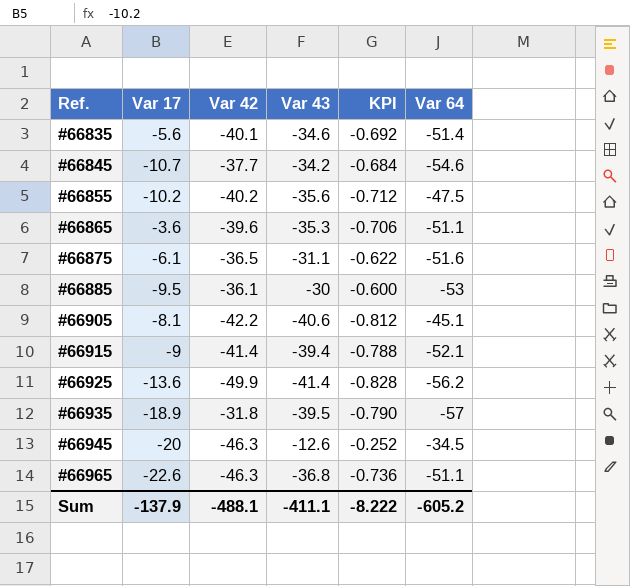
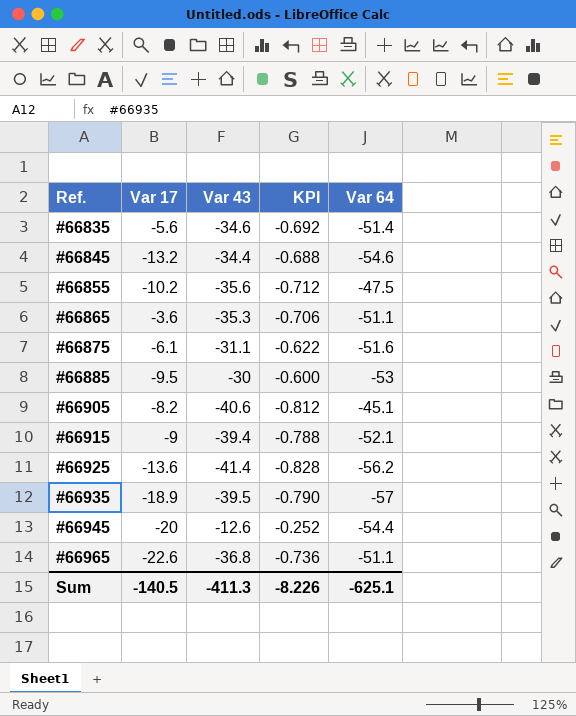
column Var 42 | position: 3 -> none
#66845 | Var 17: -10.7 -> -13.2
#66845 | Var 43: -34.2 -> -34.4
#66845 | KPI: -0.684 -> -0.688
#66905 | Var 17: -8.1 -> -8.2
#66945 | Var 64: -34.5 -> -54.4
Sum | Var 17: -137.9 -> -140.5
Sum | Var 43: -411.1 -> -411.3
Sum | KPI: -8.222 -> -8.226
Sum | Var 64: -605.2 -> -625.1

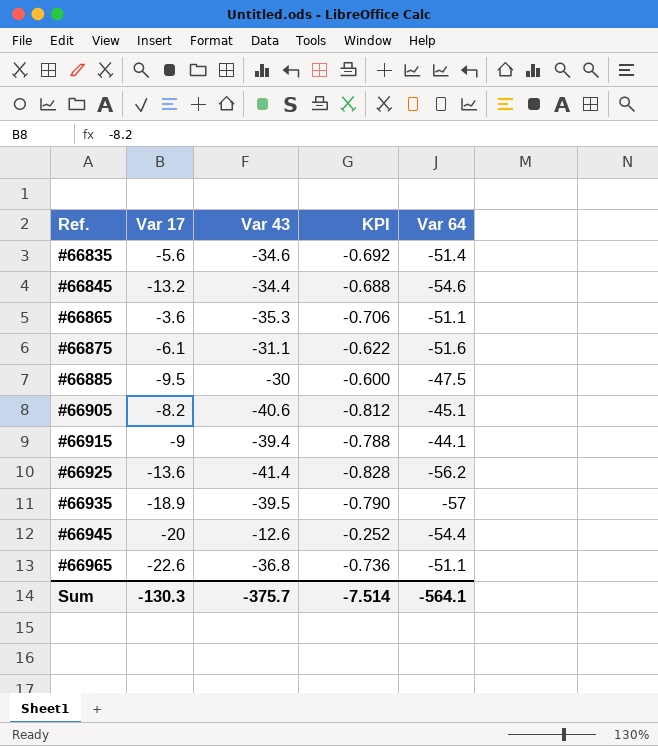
row #66855: -10.2 | -35.6 | -0.712 | -47.5 -> none
#66885 | Var 64: -53 -> -47.5
#66915 | Var 64: -52.1 -> -44.1
Sum | Var 17: -140.5 -> -130.3
Sum | Var 43: -411.3 -> -375.7
Sum | KPI: -8.226 -> -7.514
Sum | Var 64: -625.1 -> -564.1

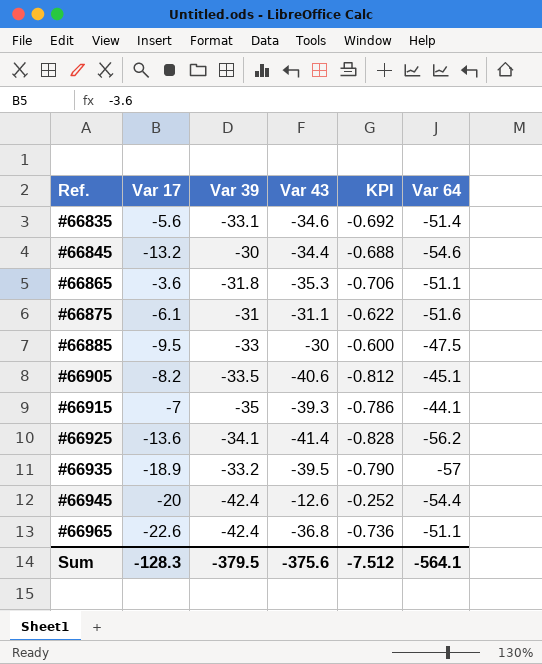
column Var 39 | position: none -> 3
#66915 | Var 17: -9 -> -7
#66915 | Var 43: -39.4 -> -39.3
#66915 | KPI: -0.788 -> -0.786
Sum | Var 17: -130.3 -> -128.3
Sum | Var 43: -375.7 -> -375.6
Sum | KPI: -7.514 -> -7.512

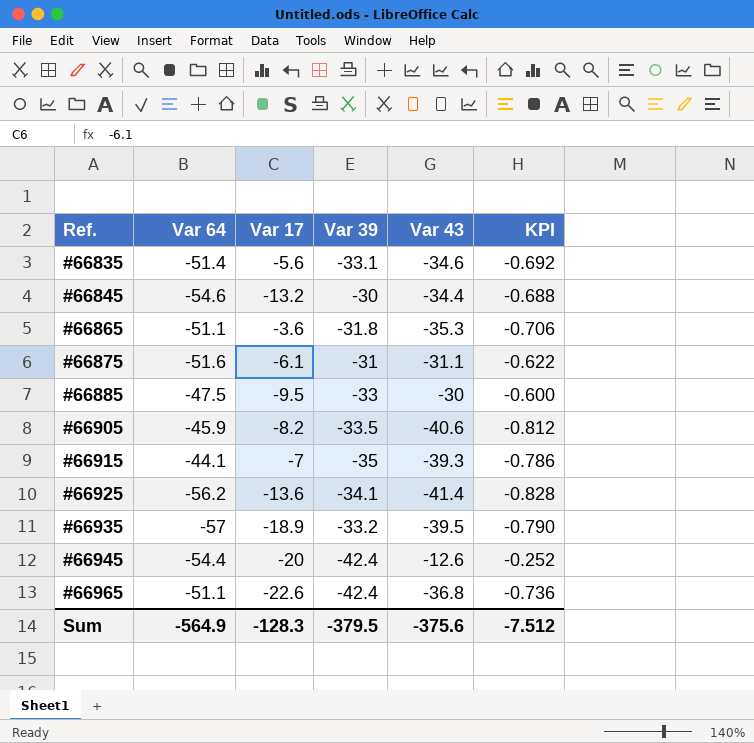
column Var 64 | position: 6 -> 2
#66905 | Var 64: -45.1 -> -45.9
Sum | Var 64: -564.1 -> -564.9

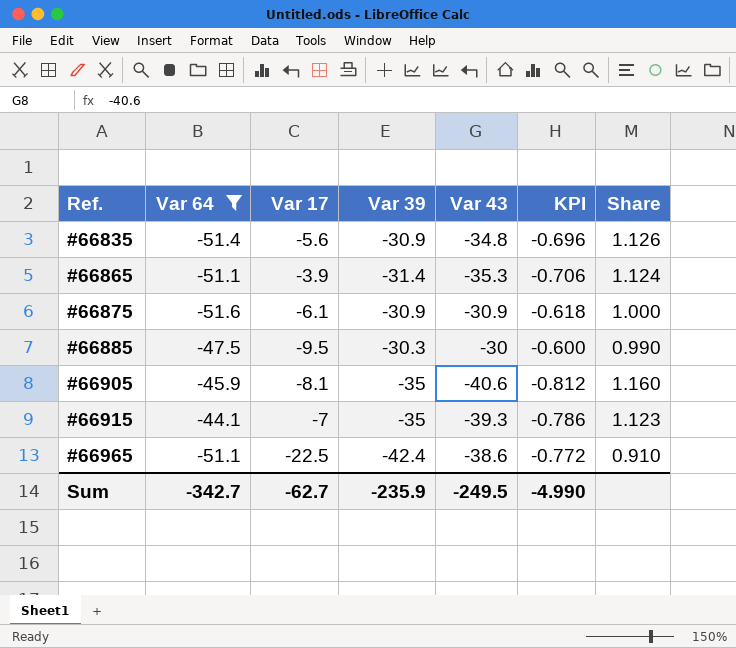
filter: none -> Var 64 >= -51.6
column Share | formula: none -> [Var 43] / [Var 39]
#66835 | Var 39: -33.1 -> -30.9
#66835 | Var 43: -34.6 -> -34.8
#66835 | KPI: -0.692 -> -0.696
#66865 | Var 17: -3.6 -> -3.9
#66865 | Var 39: -31.8 -> -31.4
#66875 | Var 39: -31 -> -30.9
#66875 | Var 43: -31.1 -> -30.9
#66875 | KPI: -0.622 -> -0.618
#66885 | Var 39: -33 -> -30.3
#66905 | Var 17: -8.2 -> -8.1
#66905 | Var 39: -33.5 -> -35
#66965 | Var 17: -22.6 -> -22.5
#66965 | Var 43: -36.8 -> -38.6
#66965 | KPI: -0.736 -> -0.772
Sum | Var 64: -564.9 -> -342.7
Sum | Var 17: -128.3 -> -62.7
Sum | Var 39: -379.5 -> -235.9
Sum | Var 43: -375.6 -> -249.5
Sum | KPI: -7.512 -> -4.990

